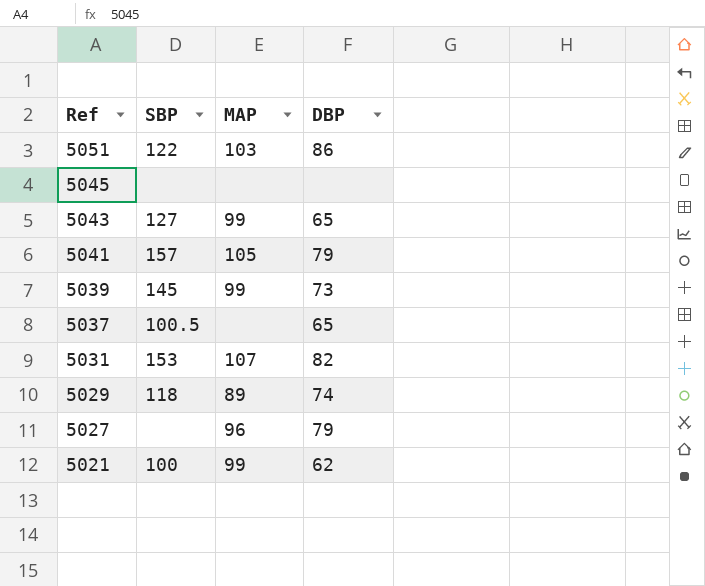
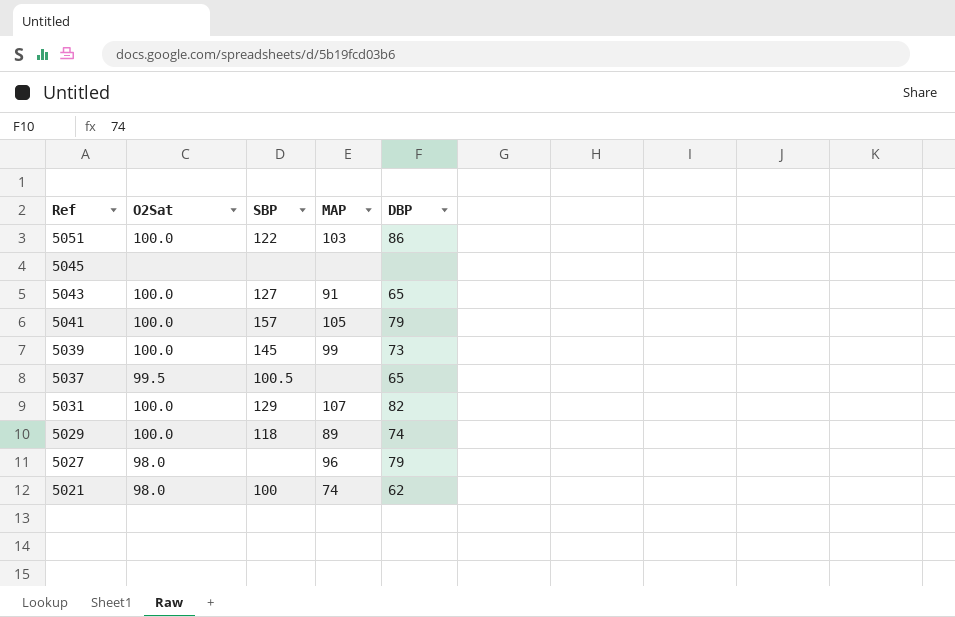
column O2Sat | position: none -> 2
5043 | MAP: 99 -> 91
5031 | SBP: 153 -> 129
5021 | MAP: 99 -> 74

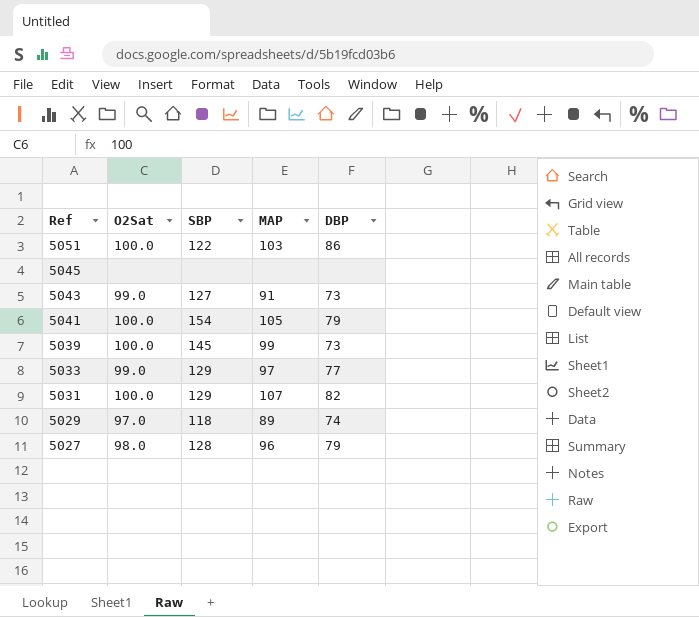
row 5037: 99.5 | 100.5 | none | 65 -> none
row 5021: 98.0 | 100 | 74 | 62 -> none
5043 | O2Sat: 100.0 -> 99.0
5043 | DBP: 65 -> 73
5041 | SBP: 157 -> 154
row 5033: none -> 99.0 | 129 | 97 | 77
5029 | O2Sat: 100.0 -> 97.0
5027 | SBP: none -> 128

